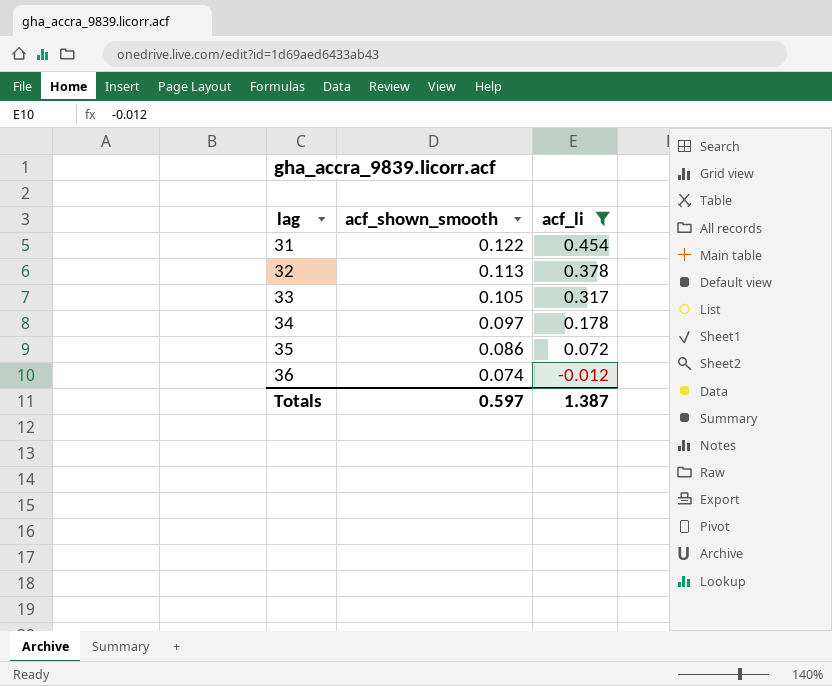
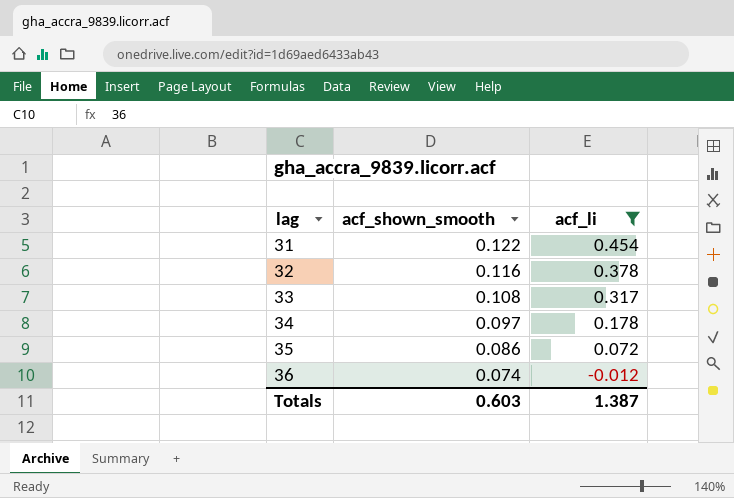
32 | acf_shown_smooth: 0.113 -> 0.116
33 | acf_shown_smooth: 0.105 -> 0.108
Totals | acf_shown_smooth: 0.597 -> 0.603

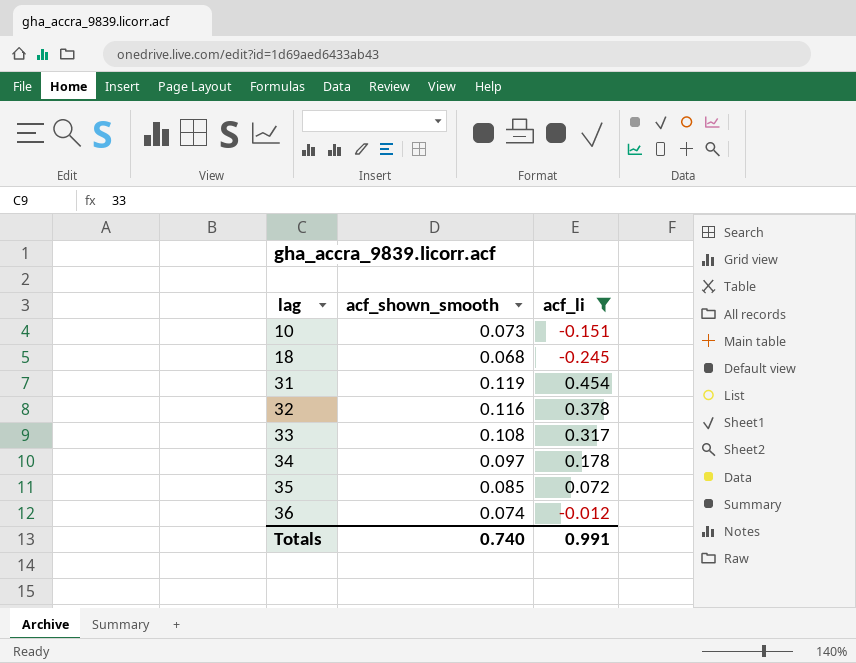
row 10: none -> 0.073 | -0.151
row 18: none -> 0.068 | -0.245
31 | acf_shown_smooth: 0.122 -> 0.119
35 | acf_shown_smooth: 0.086 -> 0.085
Totals | acf_shown_smooth: 0.603 -> 0.740
Totals | acf_li: 1.387 -> 0.991

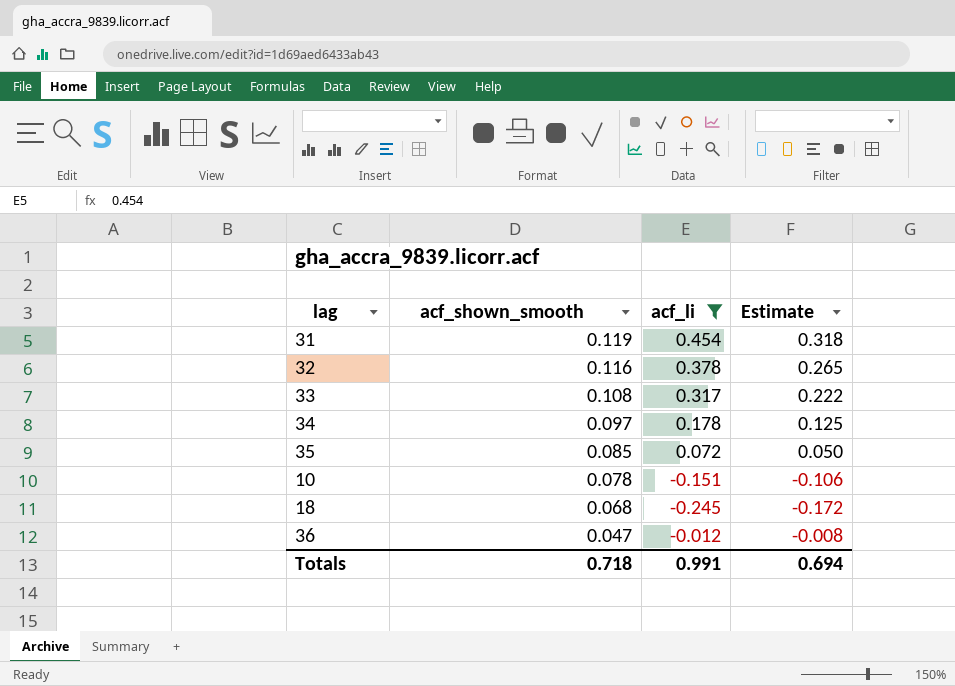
row order: lag ascending -> acf_shown_smooth descending
column Estimate | formula: none -> [acf_li] * 0.7
10 | acf_shown_smooth: 0.073 -> 0.078
36 | acf_shown_smooth: 0.074 -> 0.047
Totals | acf_shown_smooth: 0.740 -> 0.718

